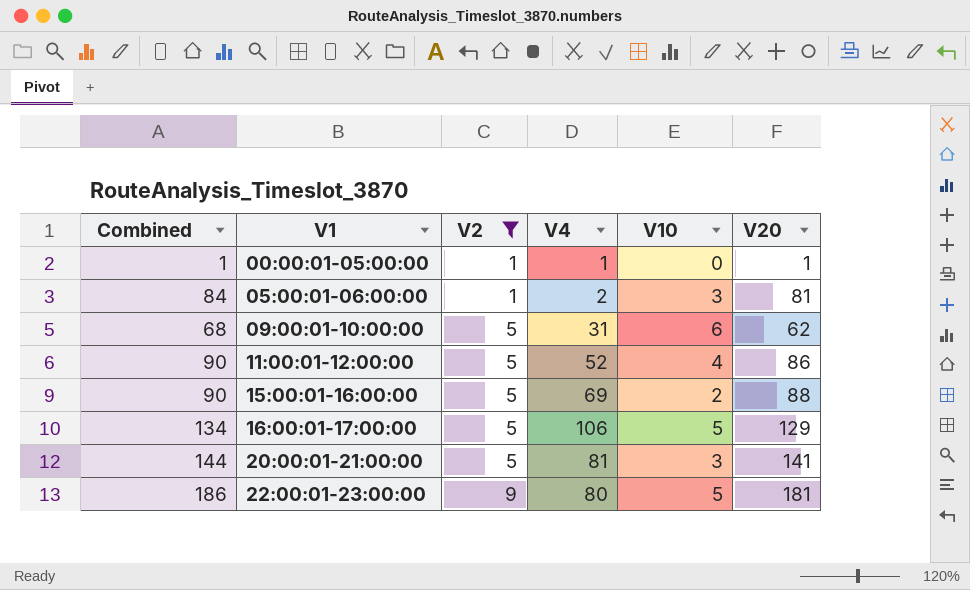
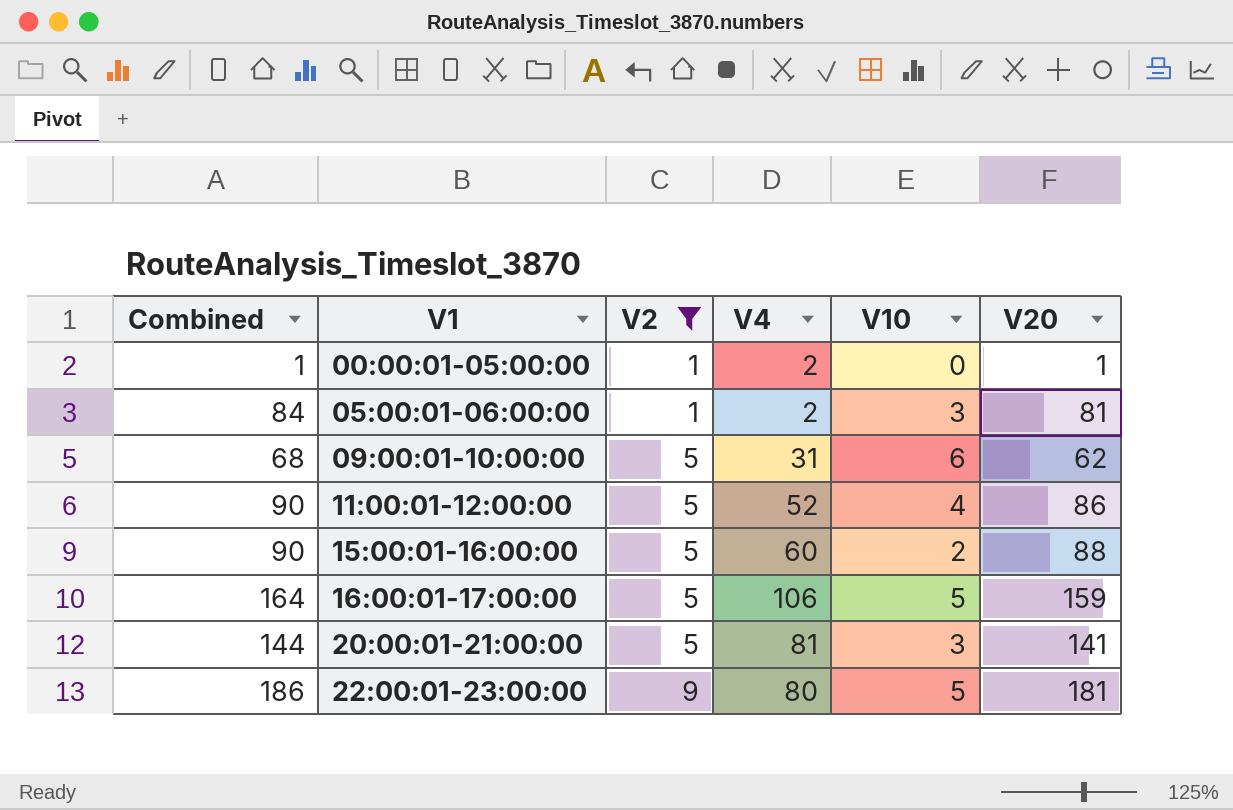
00:00:01-05:00:00 | V4: 1 -> 2
15:00:01-16:00:00 | V4: 69 -> 60
16:00:01-17:00:00 | Combined: 134 -> 164
16:00:01-17:00:00 | V20: 129 -> 159

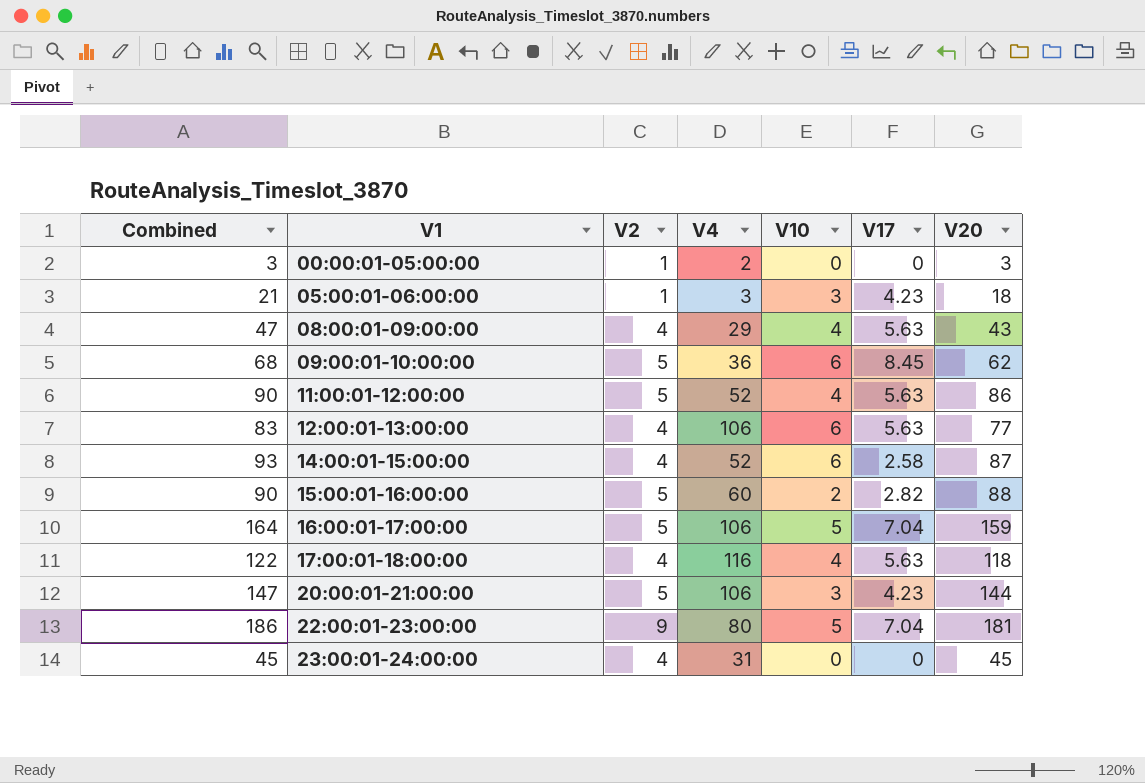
filter: V2 != 4 -> none
column V17 | position: none -> 6
00:00:01-05:00:00 | Combined: 1 -> 3
00:00:01-05:00:00 | V20: 1 -> 3
05:00:01-06:00:00 | Combined: 84 -> 21
05:00:01-06:00:00 | V4: 2 -> 3
05:00:01-06:00:00 | V20: 81 -> 18
09:00:01-10:00:00 | V4: 31 -> 36
20:00:01-21:00:00 | Combined: 144 -> 147
20:00:01-21:00:00 | V4: 81 -> 106
20:00:01-21:00:00 | V20: 141 -> 144

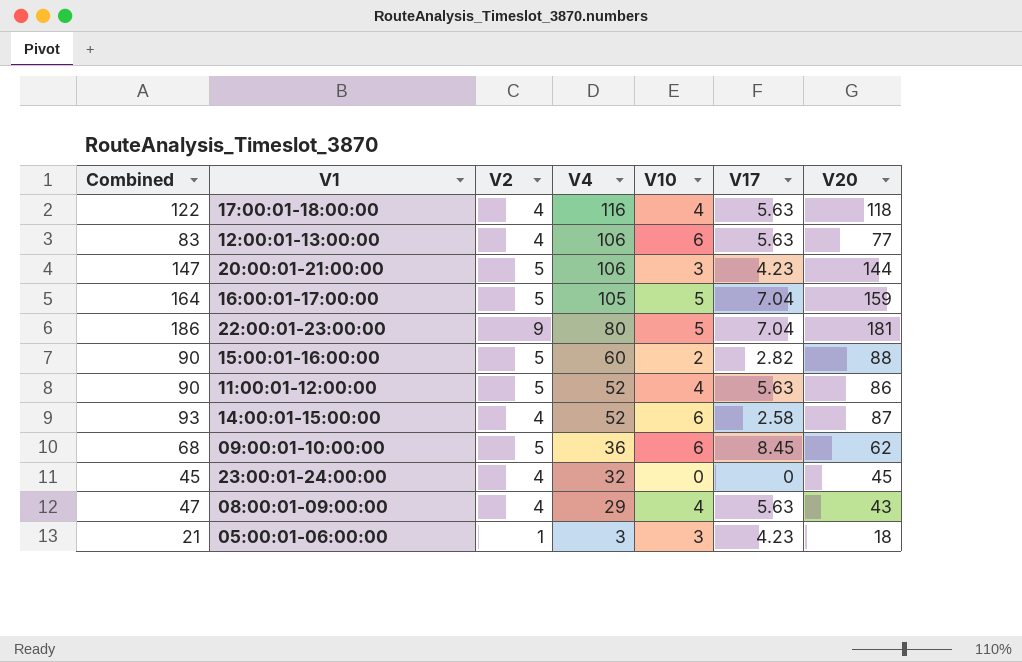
row order: V1 ascending -> V4 descending
row 00:00:01-05:00:00: 3 | 1 | 2 | 0 | 0 | 3 -> none
16:00:01-17:00:00 | V4: 106 -> 105
23:00:01-24:00:00 | V4: 31 -> 32

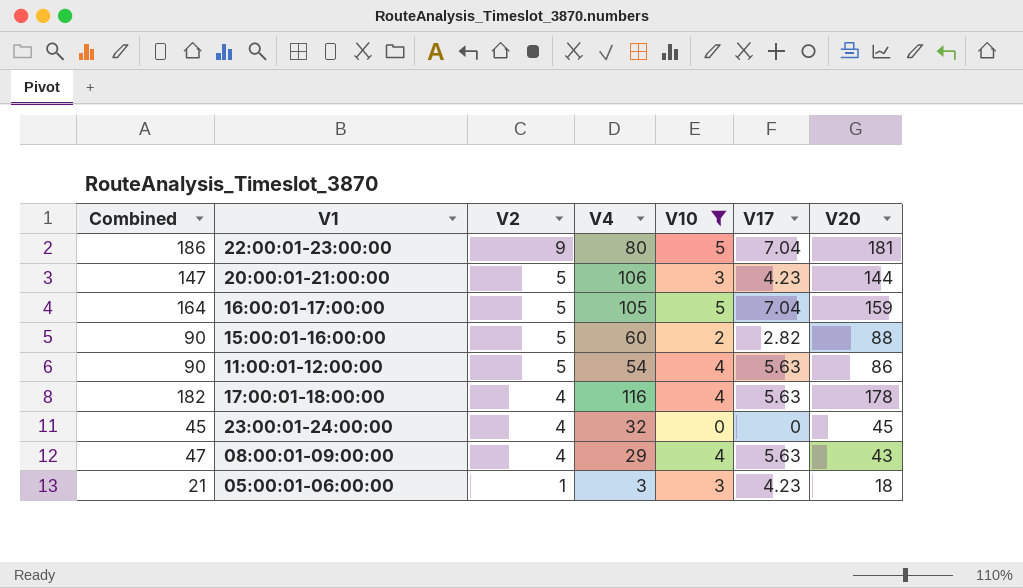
filter: none -> V10 != 6
row order: V4 descending -> V2 descending
11:00:01-12:00:00 | V4: 52 -> 54
17:00:01-18:00:00 | Combined: 122 -> 182
17:00:01-18:00:00 | V20: 118 -> 178

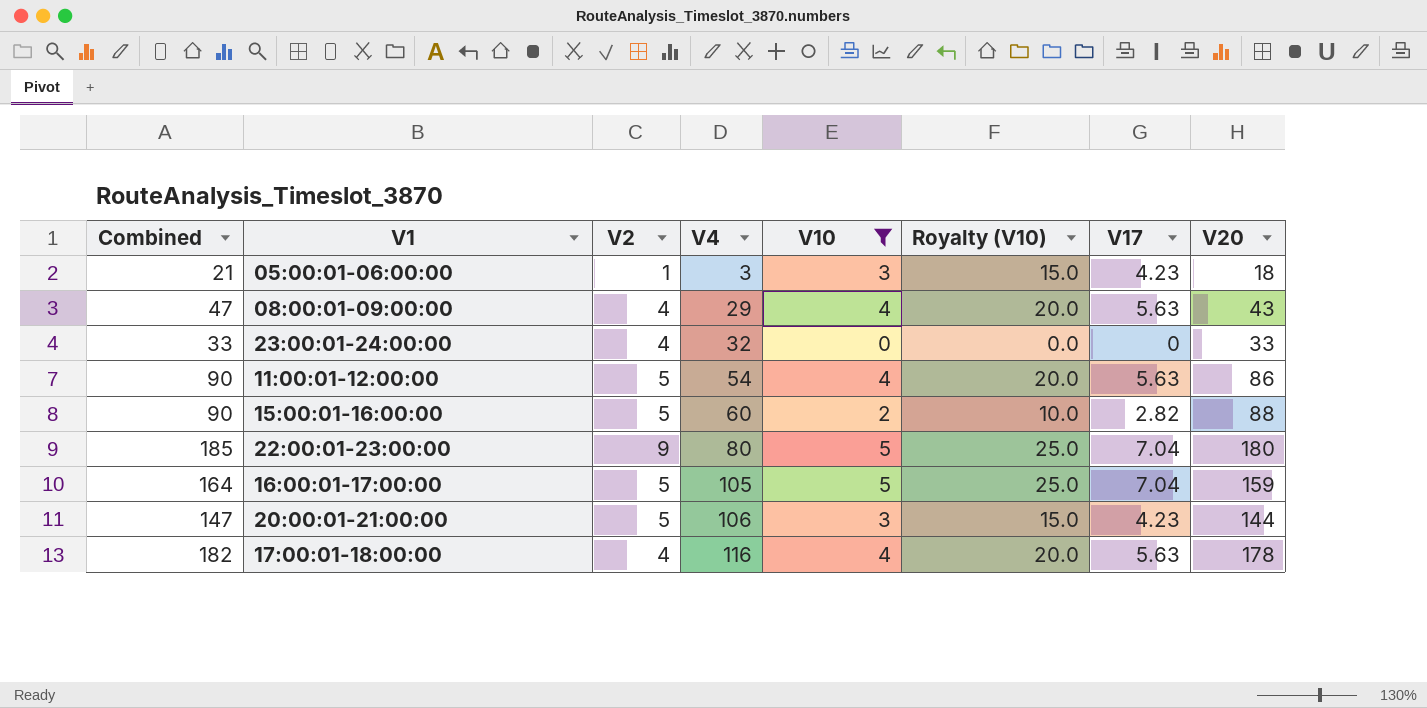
row order: V2 descending -> V4 ascending
column Royalty (V10) | formula: none -> [V10] * 5
23:00:01-24:00:00 | Combined: 45 -> 33
23:00:01-24:00:00 | V20: 45 -> 33
22:00:01-23:00:00 | Combined: 186 -> 185
22:00:01-23:00:00 | V20: 181 -> 180

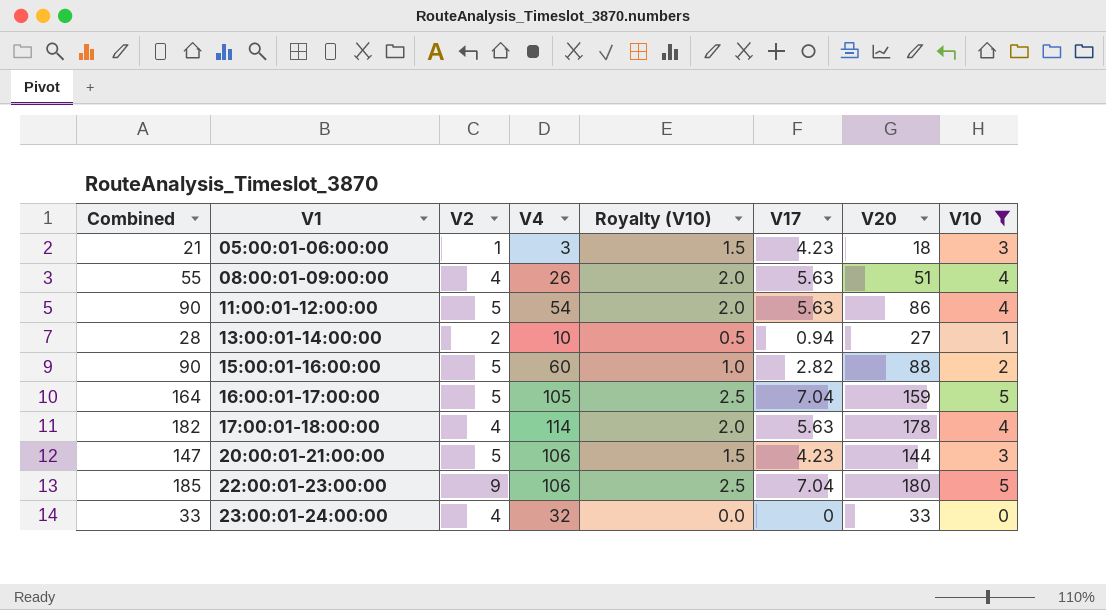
row order: V4 ascending -> V1 ascending
column Royalty (V10) | formula: [V10] * 5 -> [V10] * 0.5
column V10 | position: 5 -> 8
08:00:01-09:00:00 | Combined: 47 -> 55
08:00:01-09:00:00 | V4: 29 -> 26
08:00:01-09:00:00 | V20: 43 -> 51
row 13:00:01-14:00:00: none -> 28 | 2 | 10 | 0.5 | 0.94 | 27 | 1
17:00:01-18:00:00 | V4: 116 -> 114
22:00:01-23:00:00 | V4: 80 -> 106

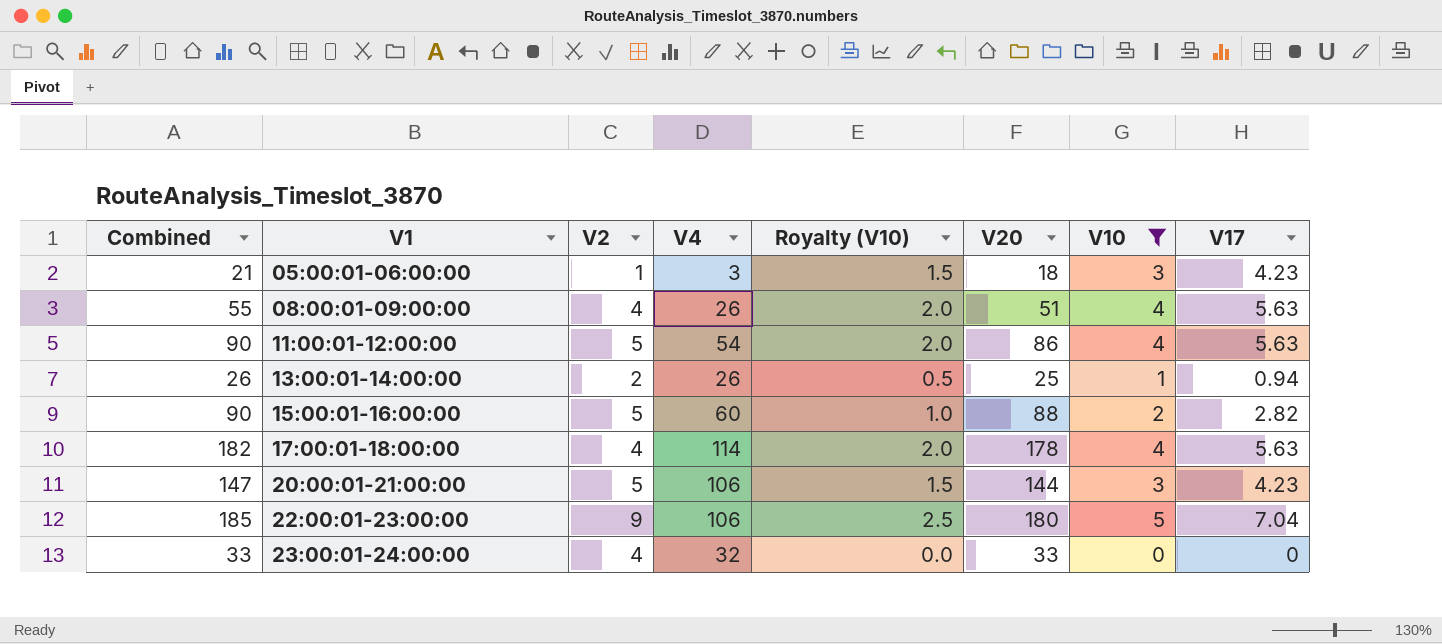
column V17 | position: 6 -> 8
row 16:00:01-17:00:00: 164 | 5 | 105 | 2.5 | 7.04 | 159 | 5 -> none
13:00:01-14:00:00 | Combined: 28 -> 26
13:00:01-14:00:00 | V4: 10 -> 26
13:00:01-14:00:00 | V20: 27 -> 25

